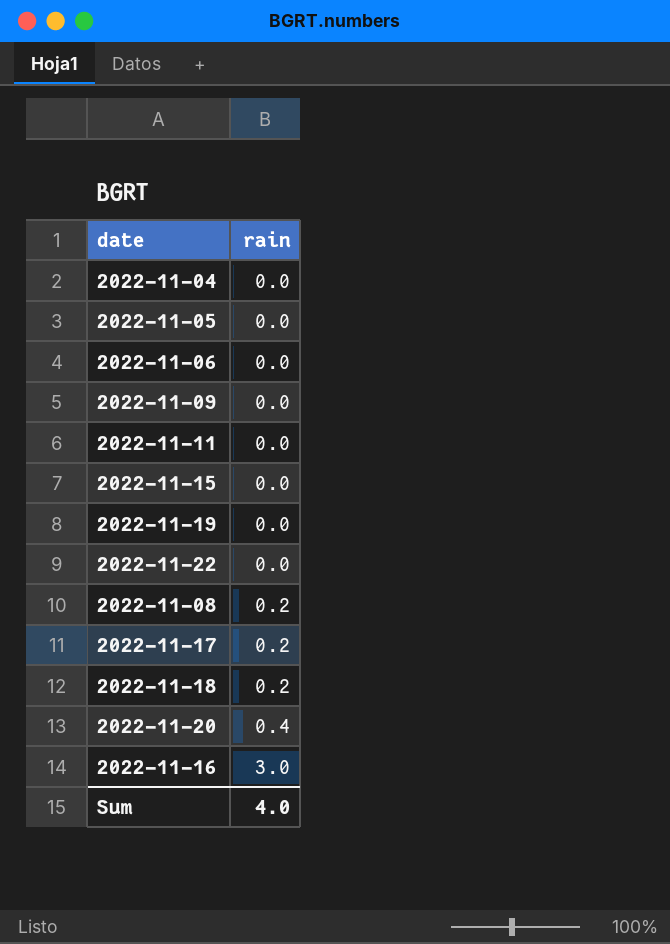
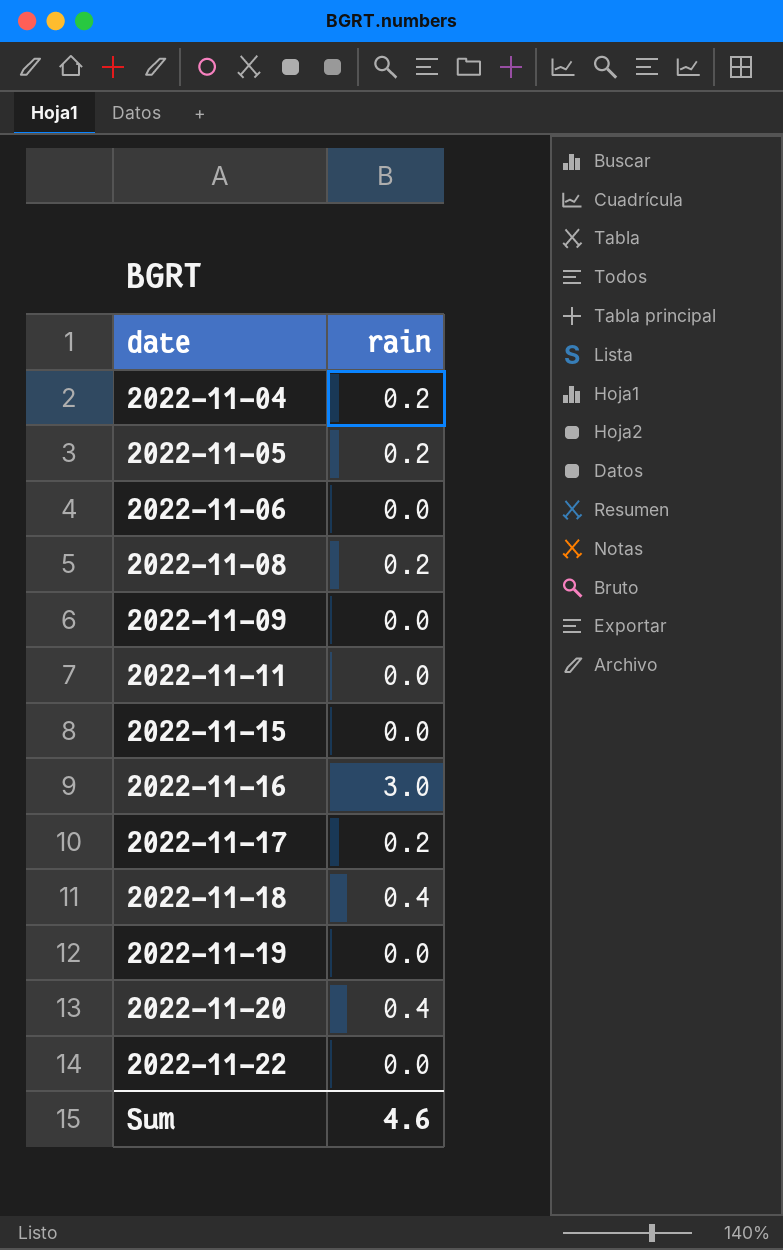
row order: rain ascending -> date ascending
2022-11-04 | rain: 0.0 -> 0.2
2022-11-05 | rain: 0.0 -> 0.2
2022-11-18 | rain: 0.2 -> 0.4
Sum | rain: 4.0 -> 4.6

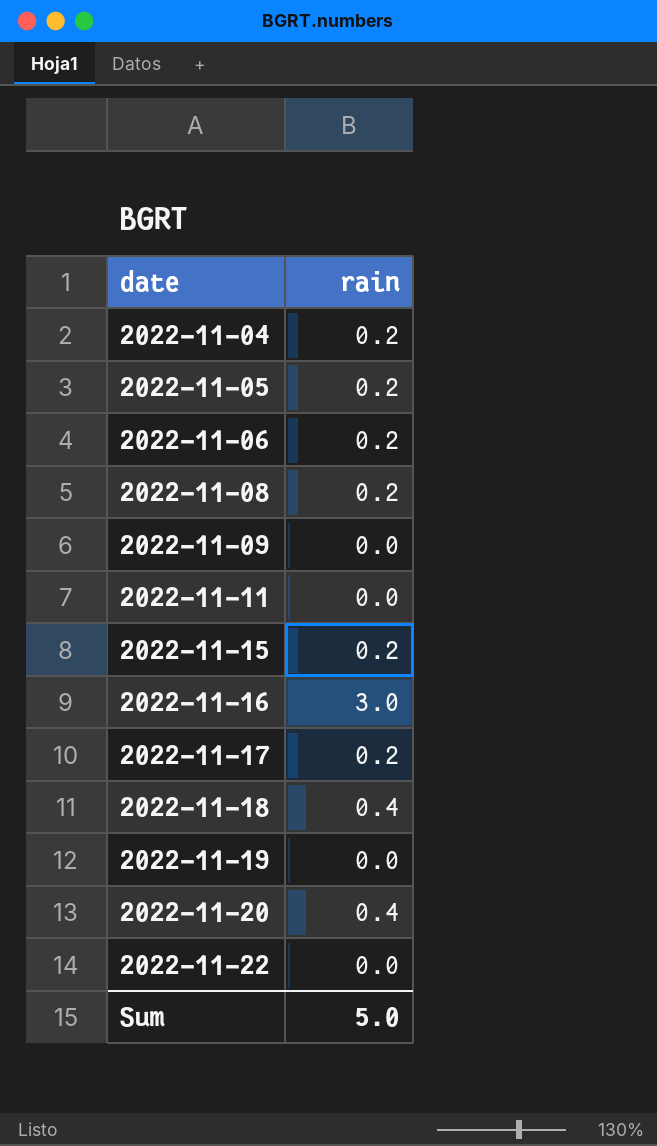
2022-11-06 | rain: 0.0 -> 0.2
2022-11-15 | rain: 0.0 -> 0.2
Sum | rain: 4.6 -> 5.0

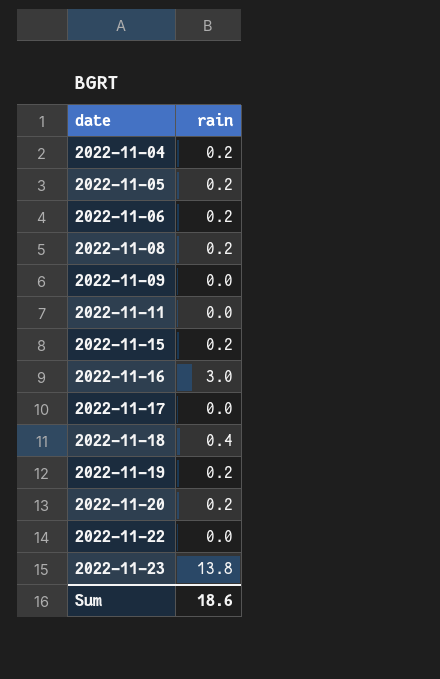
2022-11-17 | rain: 0.2 -> 0.0
2022-11-19 | rain: 0.0 -> 0.2
2022-11-20 | rain: 0.4 -> 0.2
row 2022-11-23: none -> 13.8
Sum | rain: 5.0 -> 18.6

